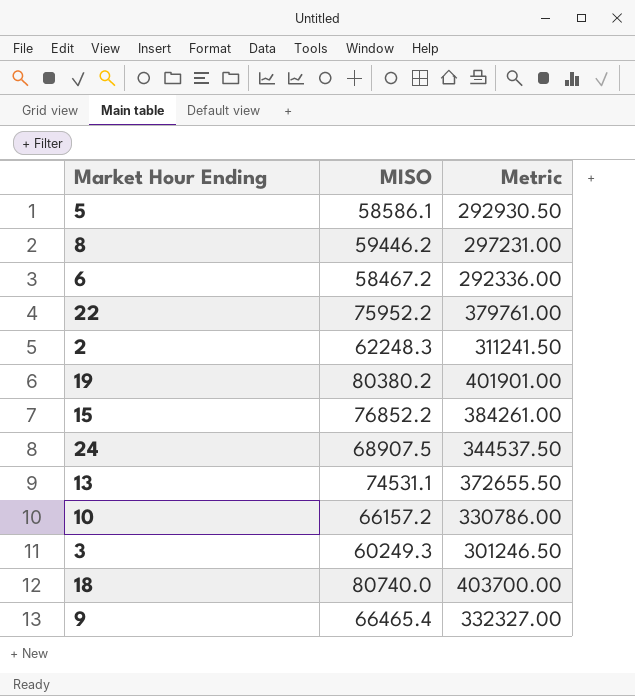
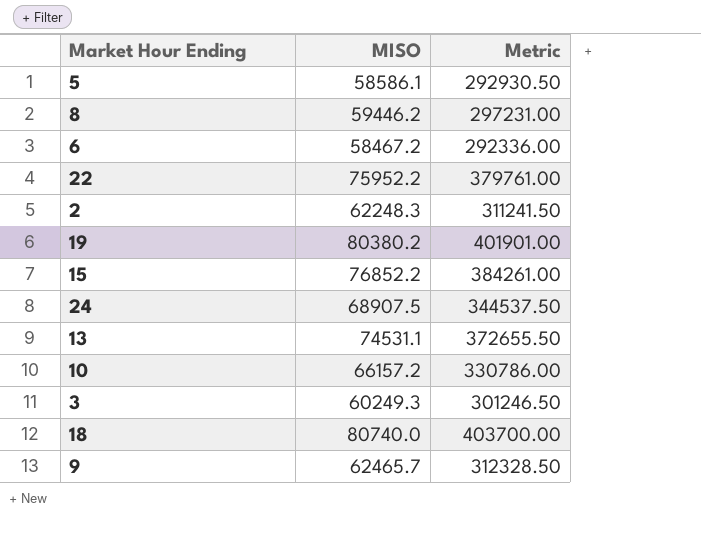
9 | MISO: 66465.4 -> 62465.7
9 | Metric: 332327.00 -> 312328.50

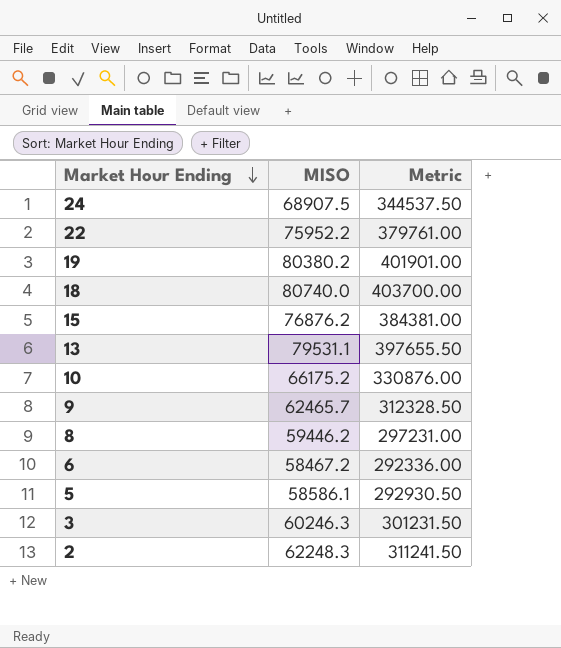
row order: none -> Market Hour Ending descending
15 | MISO: 76852.2 -> 76876.2
15 | Metric: 384261.00 -> 384381.00
13 | MISO: 74531.1 -> 79531.1
13 | Metric: 372655.50 -> 397655.50
10 | MISO: 66157.2 -> 66175.2
10 | Metric: 330786.00 -> 330876.00
3 | MISO: 60249.3 -> 60246.3
3 | Metric: 301246.50 -> 301231.50

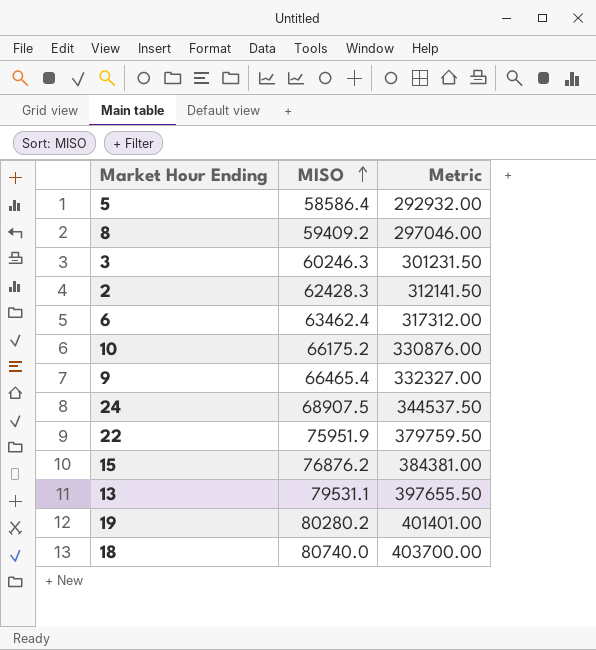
row order: Market Hour Ending descending -> MISO ascending
5 | MISO: 58586.1 -> 58586.4
5 | Metric: 292930.50 -> 292932.00
8 | MISO: 59446.2 -> 59409.2
8 | Metric: 297231.00 -> 297046.00
2 | MISO: 62248.3 -> 62428.3
2 | Metric: 311241.50 -> 312141.50
6 | MISO: 58467.2 -> 63462.4
6 | Metric: 292336.00 -> 317312.00
9 | MISO: 62465.7 -> 66465.4
9 | Metric: 312328.50 -> 332327.00
22 | MISO: 75952.2 -> 75951.9
22 | Metric: 379761.00 -> 379759.50
19 | MISO: 80380.2 -> 80280.2
19 | Metric: 401901.00 -> 401401.00

